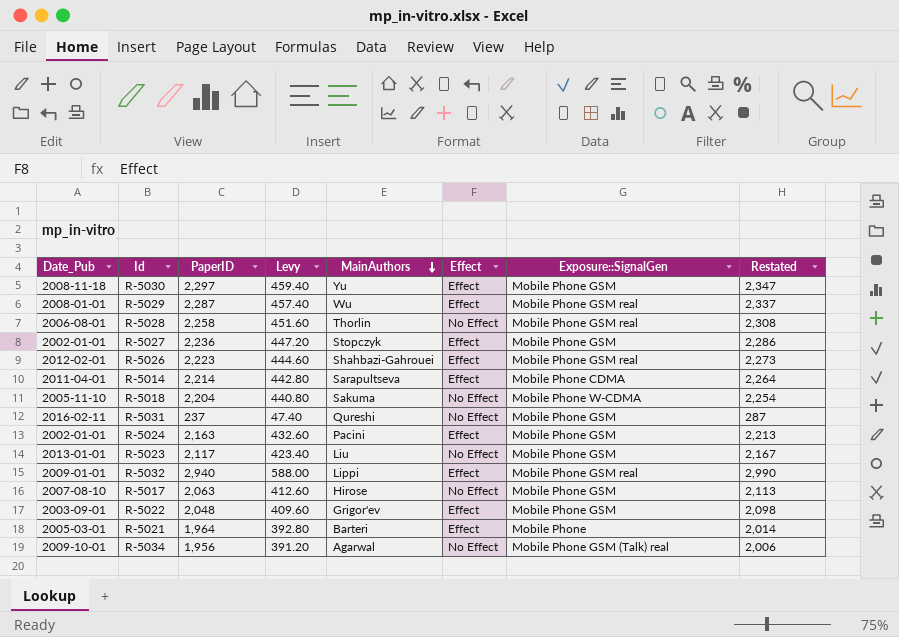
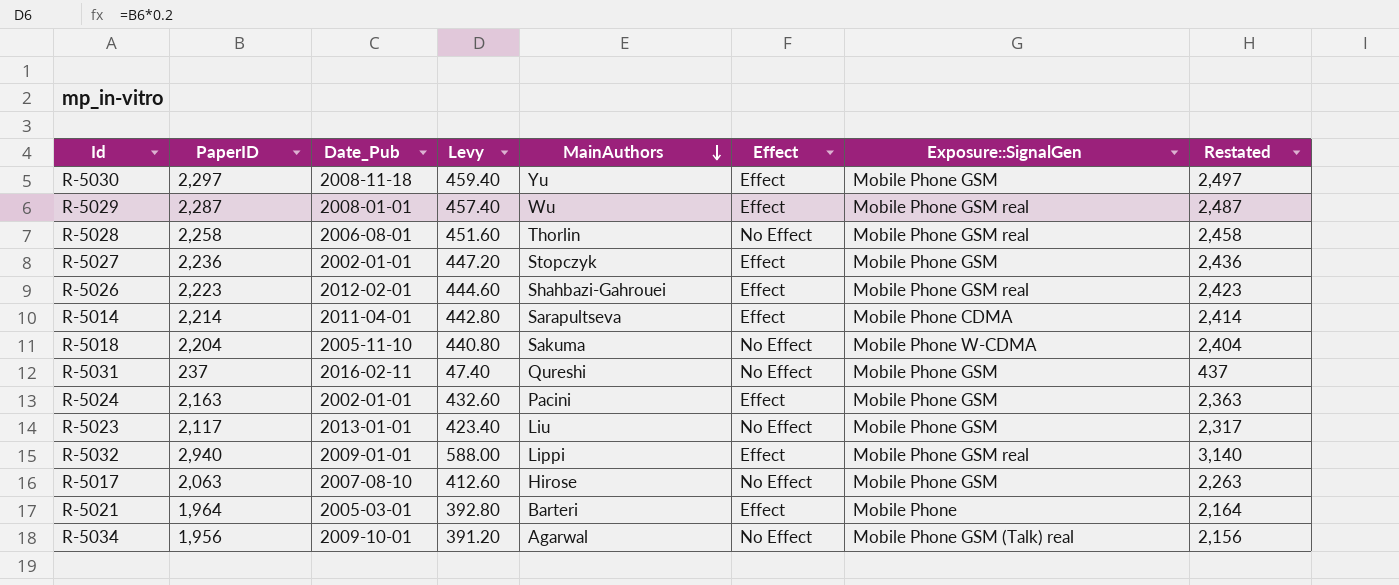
column Date_Pub | position: 1 -> 3
column Restated | formula: [PaperID] + 50 -> [PaperID] + 200
row R-5022: 2003-09-01 | 2,048 | 409.60 | Grigor'ev | Effect | Mobile Phone GSM | 2,098 -> none

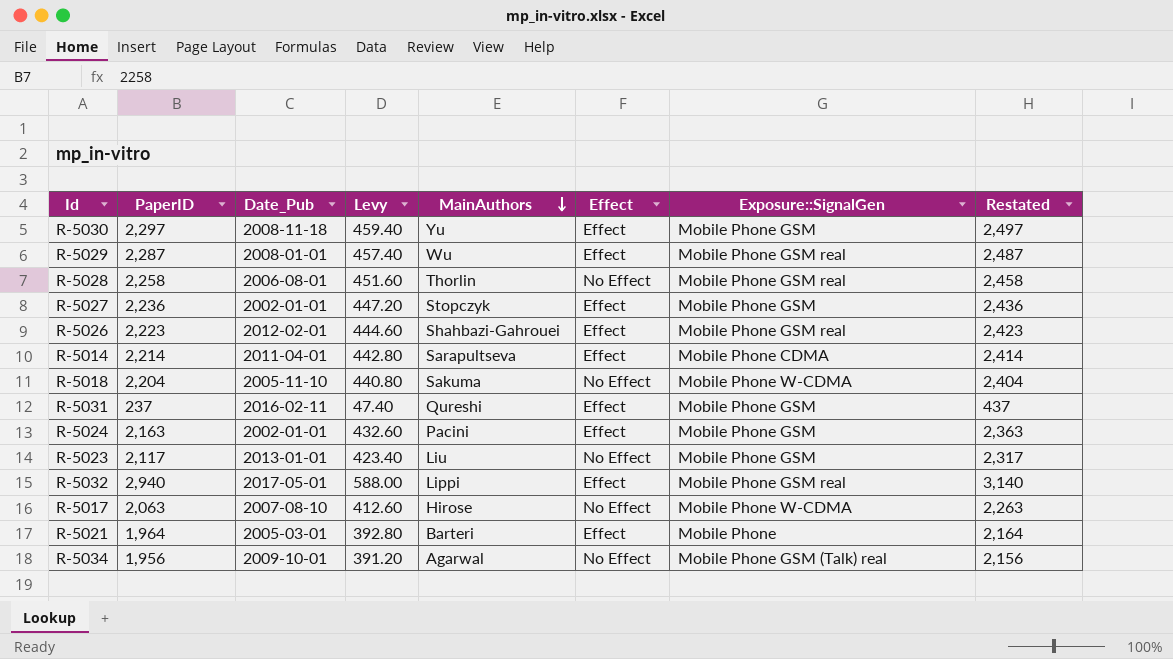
R-5031 | Effect: No Effect -> Effect
R-5032 | Date_Pub: 2009-01-01 -> 2017-05-01
R-5017 | Exposure::SignalGen: Mobile Phone GSM -> Mobile Phone W-CDMA

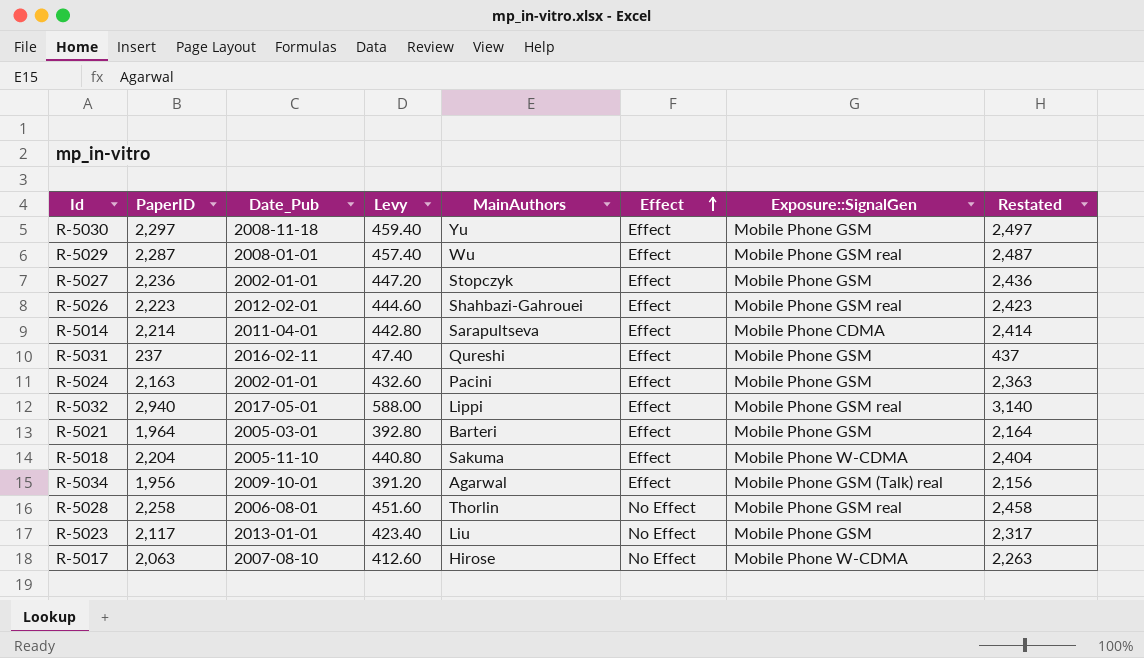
row order: MainAuthors descending -> Effect ascending
R-5021 | Exposure::SignalGen: Mobile Phone -> Mobile Phone GSM
R-5018 | Effect: No Effect -> Effect
R-5034 | Effect: No Effect -> Effect

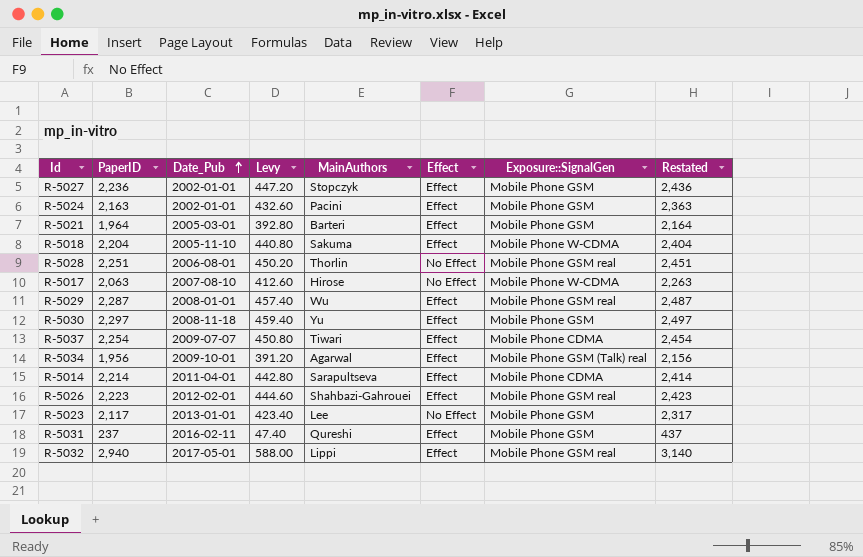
row order: Effect ascending -> Date_Pub ascending
R-5028 | PaperID: 2,258 -> 2,251
R-5028 | Levy: 451.60 -> 450.20
R-5028 | Restated: 2,458 -> 2,451
row R-5037: none -> 2,254 | 2009-07-07 | 450.80 | Tiwari | Effect | Mobile Phone CDMA | 2,454
R-5023 | MainAuthors: Liu -> Lee

